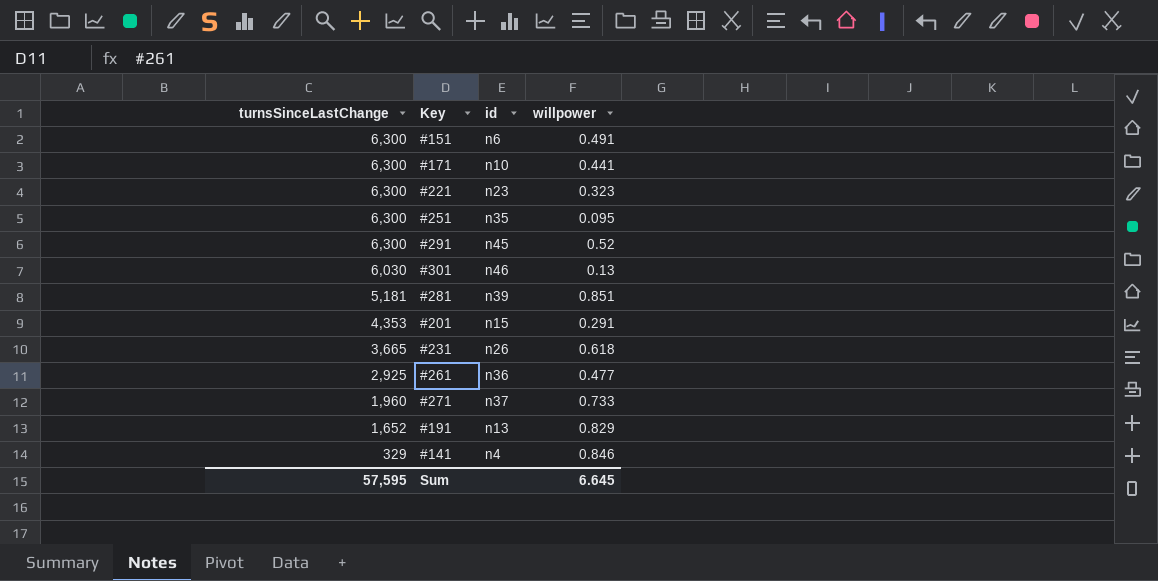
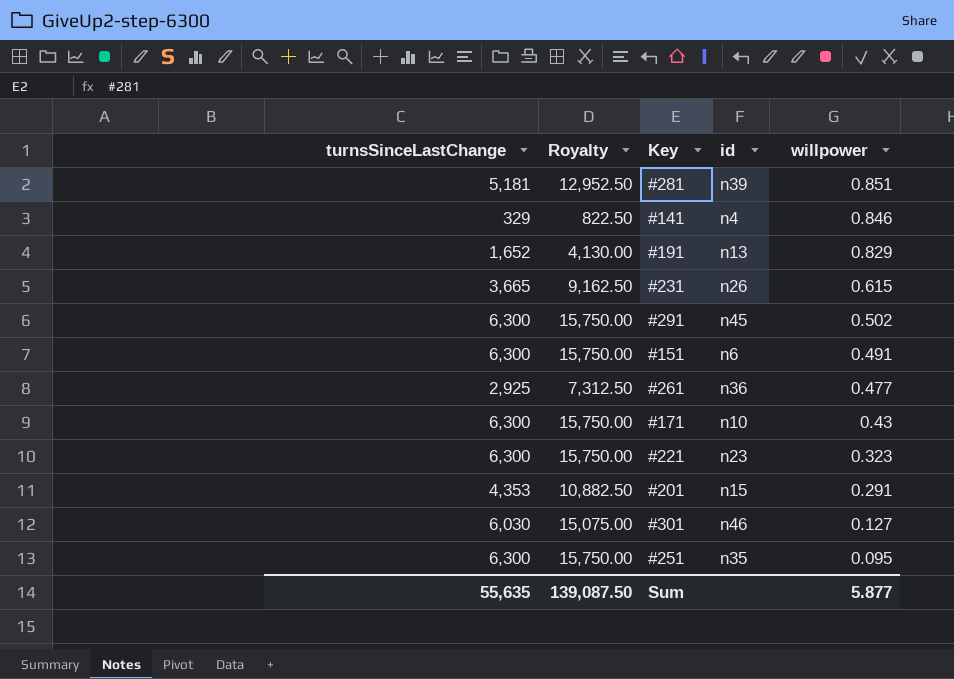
row order: turnsSinceLastChange descending -> willpower descending
column Royalty | formula: none -> [turnsSinceLastChange] * 2.5
row #271: 1,960 | n37 | 0.733 -> none
#231 | willpower: 0.618 -> 0.615
#291 | willpower: 0.52 -> 0.502
#171 | willpower: 0.441 -> 0.43
#301 | willpower: 0.13 -> 0.127
Sum | turnsSinceLastChange: 57,595 -> 55,635
Sum | willpower: 6.645 -> 5.877

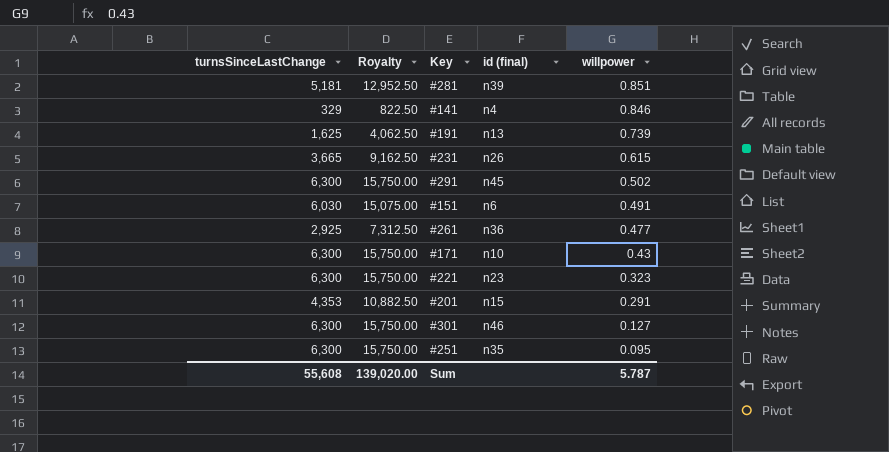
column name: id -> id (final)
#191 | turnsSinceLastChange: 1,652 -> 1,625
#191 | Royalty: 4,130.00 -> 4,062.50
#191 | willpower: 0.829 -> 0.739
#151 | turnsSinceLastChange: 6,300 -> 6,030
#151 | Royalty: 15,750.00 -> 15,075.00
#301 | turnsSinceLastChange: 6,030 -> 6,300
#301 | Royalty: 15,075.00 -> 15,750.00
Sum | turnsSinceLastChange: 55,635 -> 55,608
Sum | Royalty: 139,087.50 -> 139,020.00
Sum | willpower: 5.877 -> 5.787

